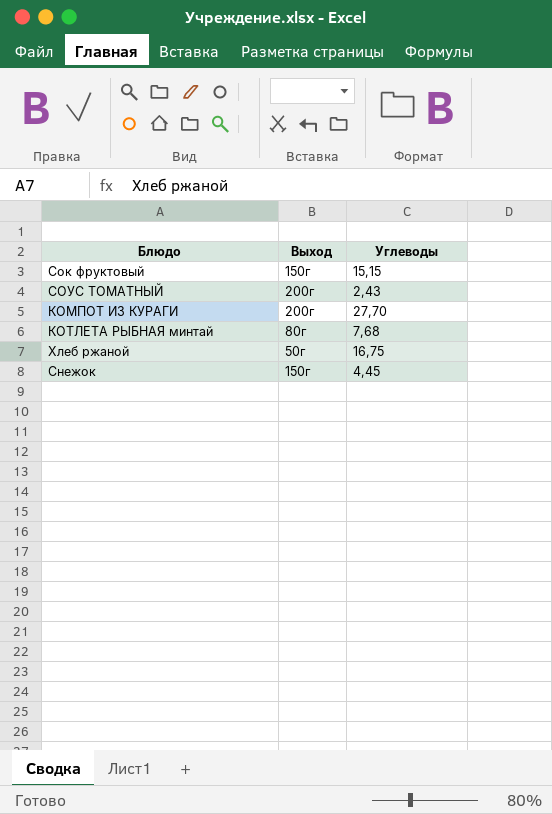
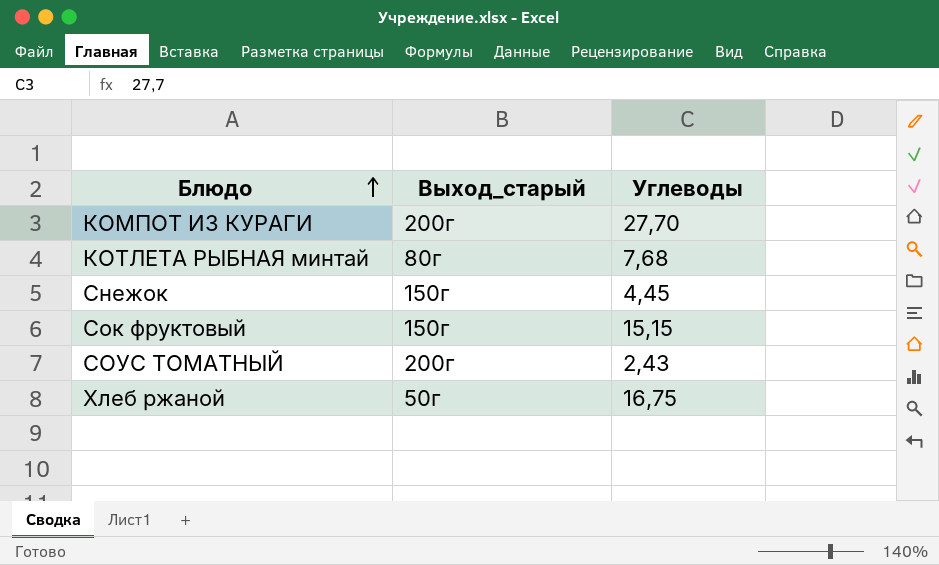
row order: none -> Блюдо ascending
column name: Выход -> Выход_старый

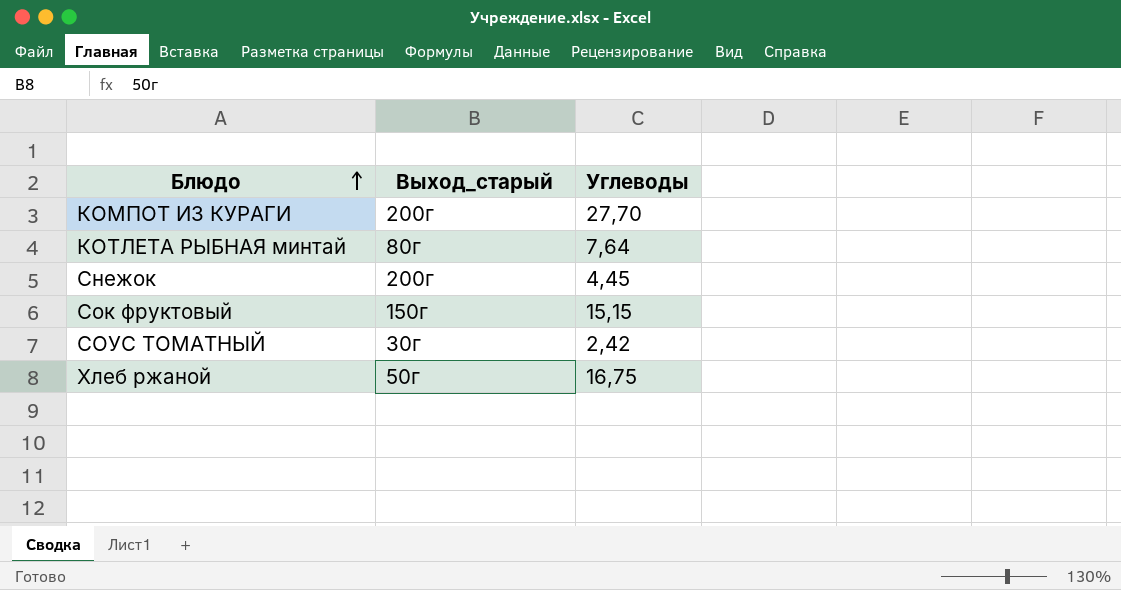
КОТЛЕТА РЫБНАЯ минтай | Углеводы: 7,68 -> 7,64
Снежок | Выход_старый: 150г -> 200г
СОУС ТОМАТНЫЙ | Выход_старый: 200г -> 30г
СОУС ТОМАТНЫЙ | Углеводы: 2,43 -> 2,42

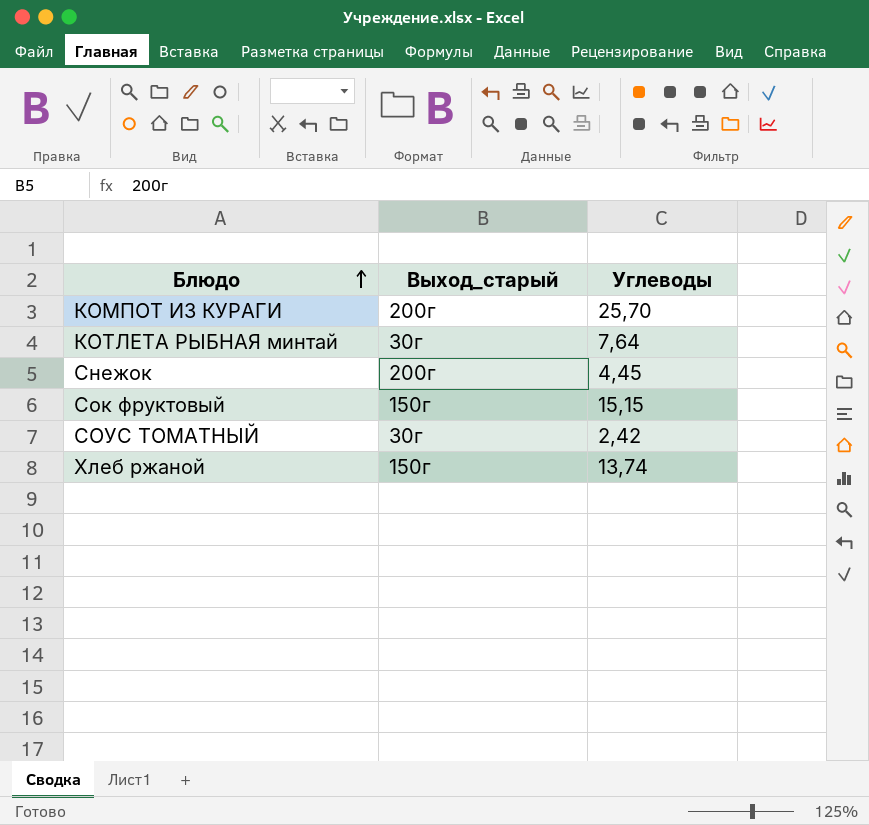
КОМПОТ ИЗ КУРАГИ | Углеводы: 27,70 -> 25,70
КОТЛЕТА РЫБНАЯ минтай | Выход_старый: 80г -> 30г
Хлеб ржаной | Выход_старый: 50г -> 150г
Хлеб ржаной | Углеводы: 16,75 -> 13,74

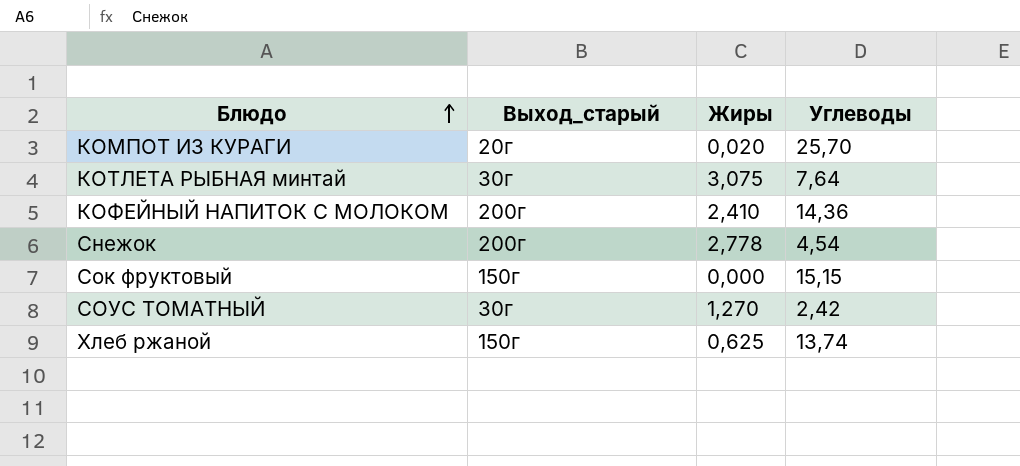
column Жиры | position: none -> 3
КОМПОТ ИЗ КУРАГИ | Выход_старый: 200г -> 20г
row КОФЕЙНЫЙ НАПИТОК С МОЛОКОМ: none -> 200г | 2,410 | 14,36
Снежок | Углеводы: 4,45 -> 4,54

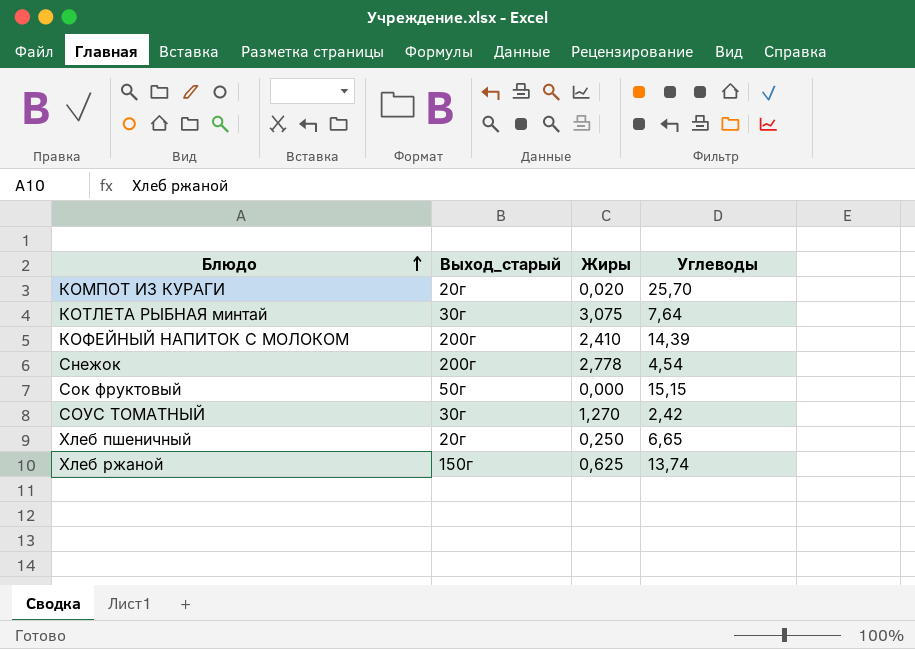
КОФЕЙНЫЙ НАПИТОК С МОЛОКОМ | Углеводы: 14,36 -> 14,39
Сок фруктовый | Выход_старый: 150г -> 50г
row Хлеб пшеничный: none -> 20г | 0,250 | 6,65

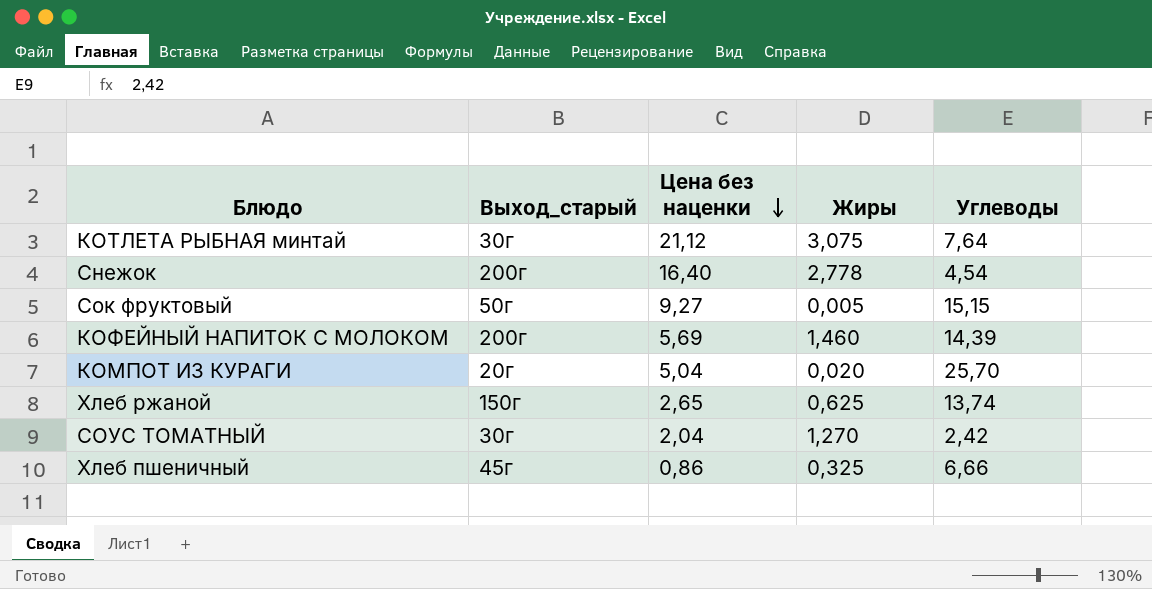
row order: Блюдо ascending -> Цена без наценки descending
column Цена без наценки | position: none -> 3
Сок фруктовый | Жиры: 0,000 -> 0,005
КОФЕЙНЫЙ НАПИТОК С МОЛОКОМ | Жиры: 2,410 -> 1,460
Хлеб пшеничный | Выход_старый: 20г -> 45г
Хлеб пшеничный | Жиры: 0,250 -> 0,325
Хлеб пшеничный | Углеводы: 6,65 -> 6,66

